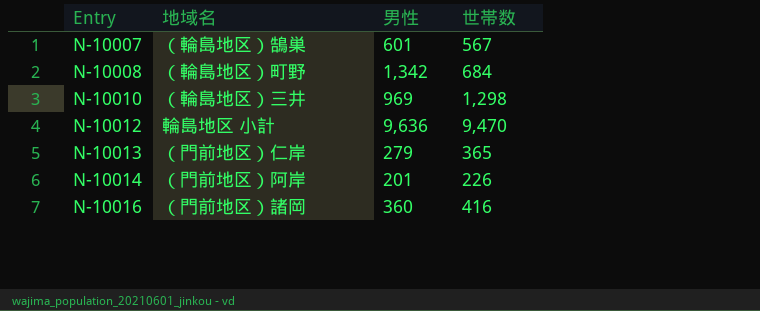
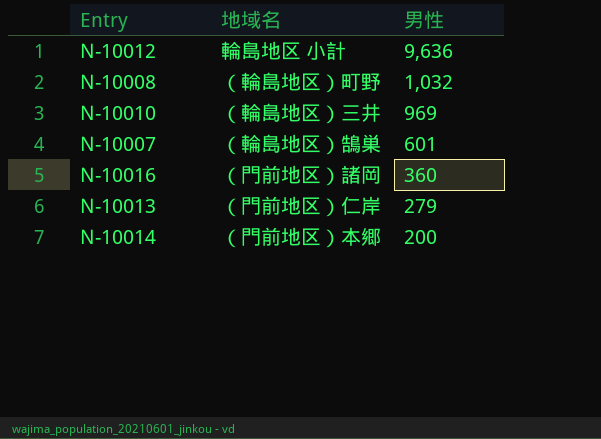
row order: Entry ascending -> 男性 descending
column 世帯数 | position: 4 -> none
N-10008 | 男性: 1,342 -> 1,032
N-10014 | 地域名: （門前地区）阿岸 -> （門前地区）本郷
N-10014 | 男性: 201 -> 200

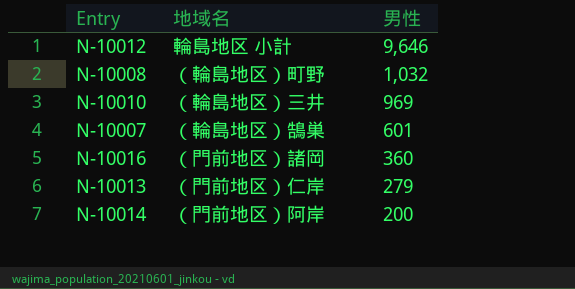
N-10012 | 男性: 9,636 -> 9,646
N-10014 | 地域名: （門前地区）本郷 -> （門前地区）阿岸

